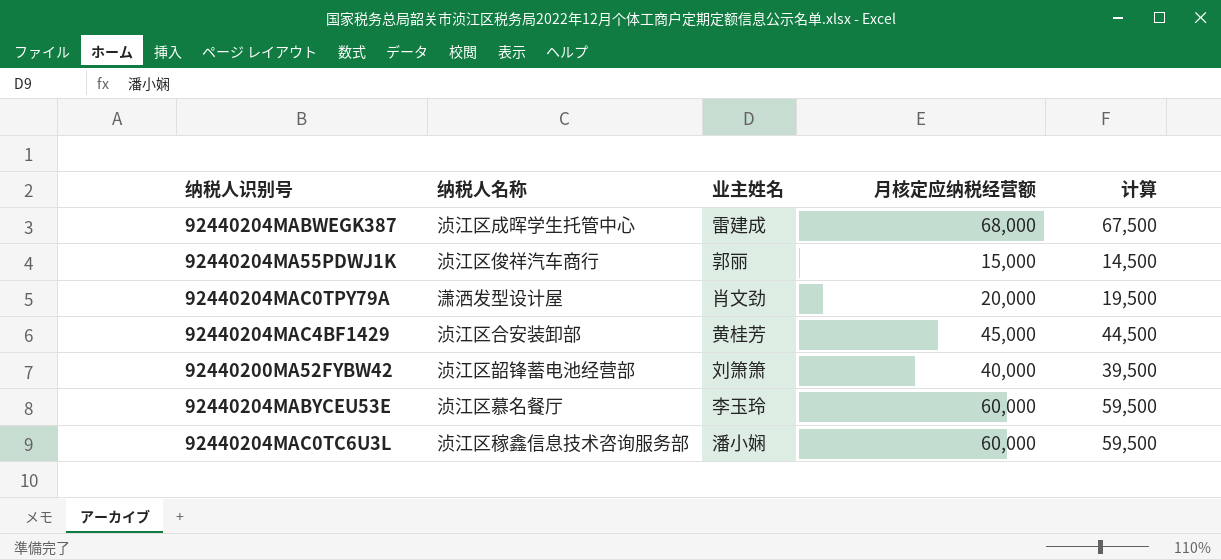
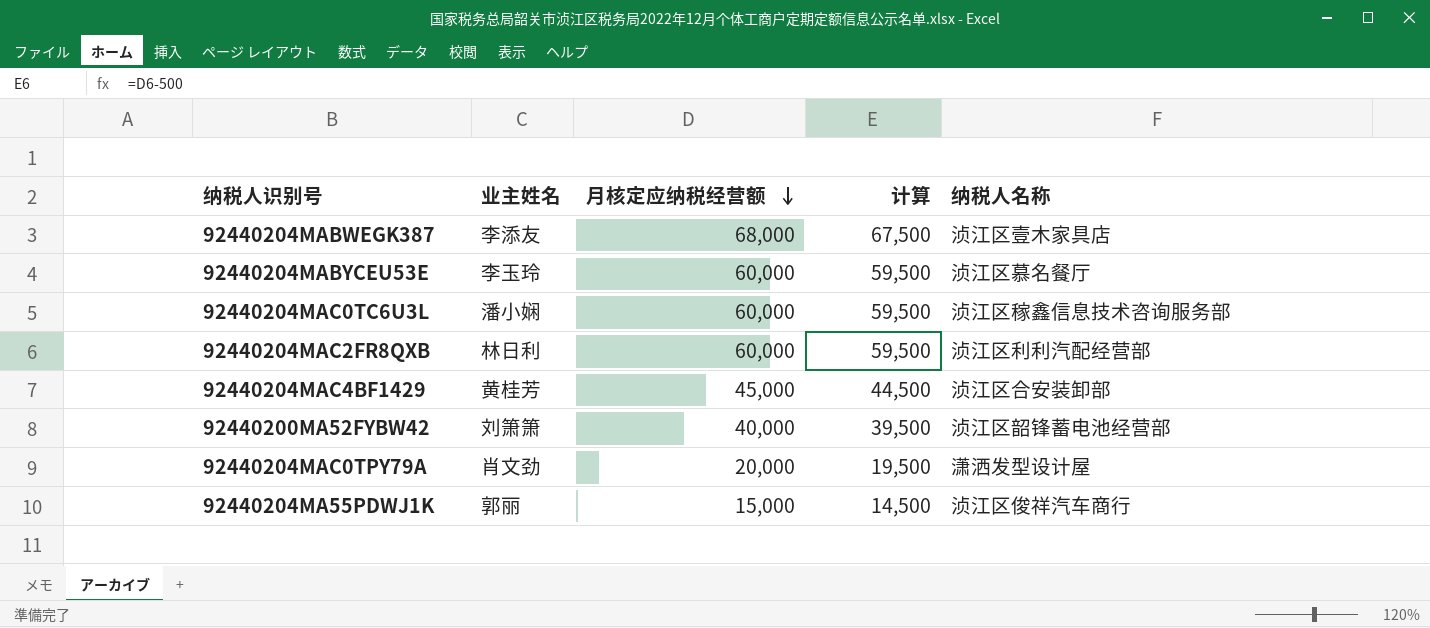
row order: none -> 月核定应纳税经营额 descending
column 纳税人名称 | position: 2 -> 5
92440204MABWEGK387 | 业主姓名: 雷建成 -> 李添友
92440204MABWEGK387 | 纳税人名称: 浈江区成晖学生托管中心 -> 浈江区壹木家具店
row 92440204MAC2FR8QXB: none -> 林日利 | 60,000 | 59,500 | 浈江区利利汽配经营部

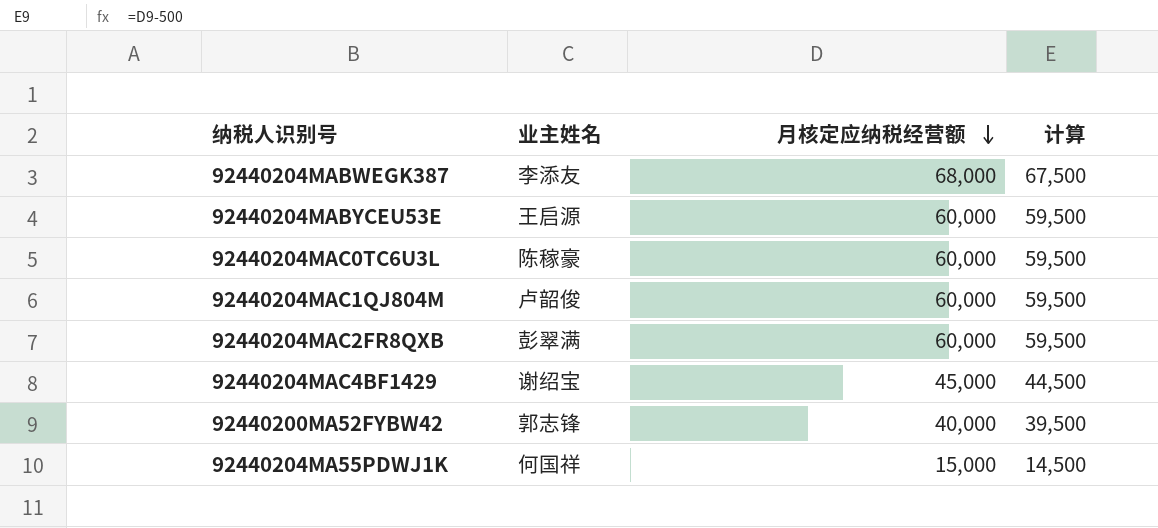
column 纳税人名称 | position: 5 -> none
row 92440204MAC0TPY79A: 肖文劲 | 20,000 | 19,500 | 潇洒发型设计屋 -> none
92440204MABYCEU53E | 业主姓名: 李玉玲 -> 王启源
92440204MAC0TC6U3L | 业主姓名: 潘小娴 -> 陈稼豪
row 92440204MAC1QJ804M: none -> 卢韶俊 | 60,000 | 59,500
92440204MAC2FR8QXB | 业主姓名: 林日利 -> 彭翠满
92440204MAC4BF1429 | 业主姓名: 黄桂芳 -> 谢绍宝
92440200MA52FYBW42 | 业主姓名: 刘箫箫 -> 郭志锋
92440204MA55PDWJ1K | 业主姓名: 郭丽 -> 何国祥

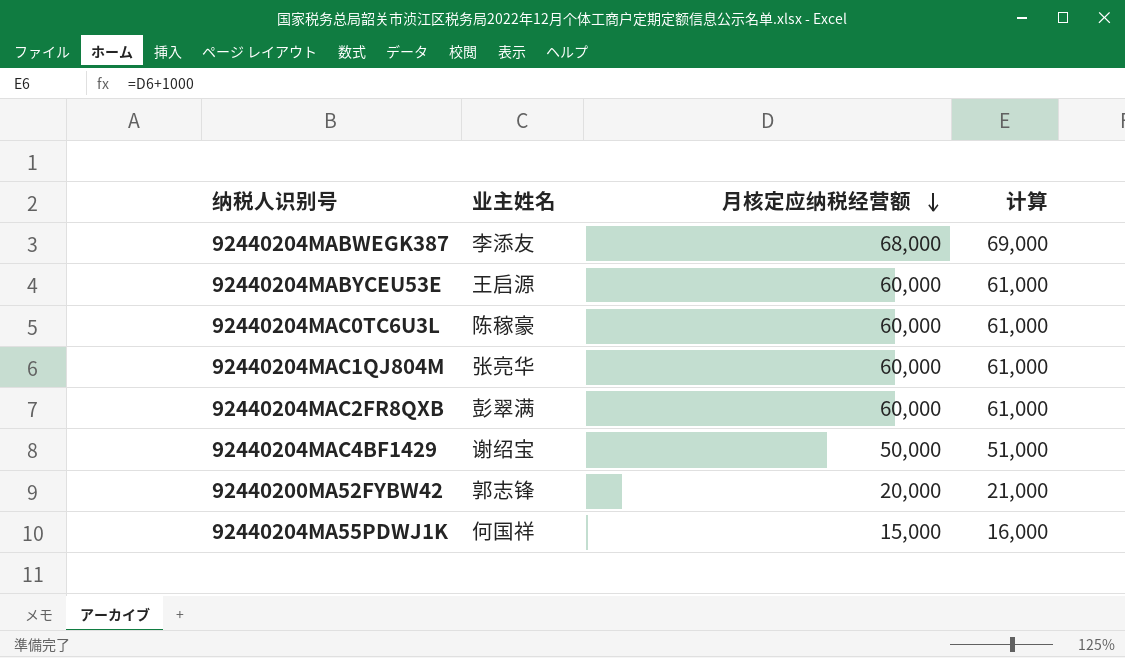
column 计算 | formula: [月核定应纳税经营额] - 500 -> [月核定应纳税经营额] + 1000
92440204MAC1QJ804M | 业主姓名: 卢韶俊 -> 张亮华
92440204MAC4BF1429 | 月核定应纳税经营额: 45,000 -> 50,000
92440200MA52FYBW42 | 月核定应纳税经营额: 40,000 -> 20,000

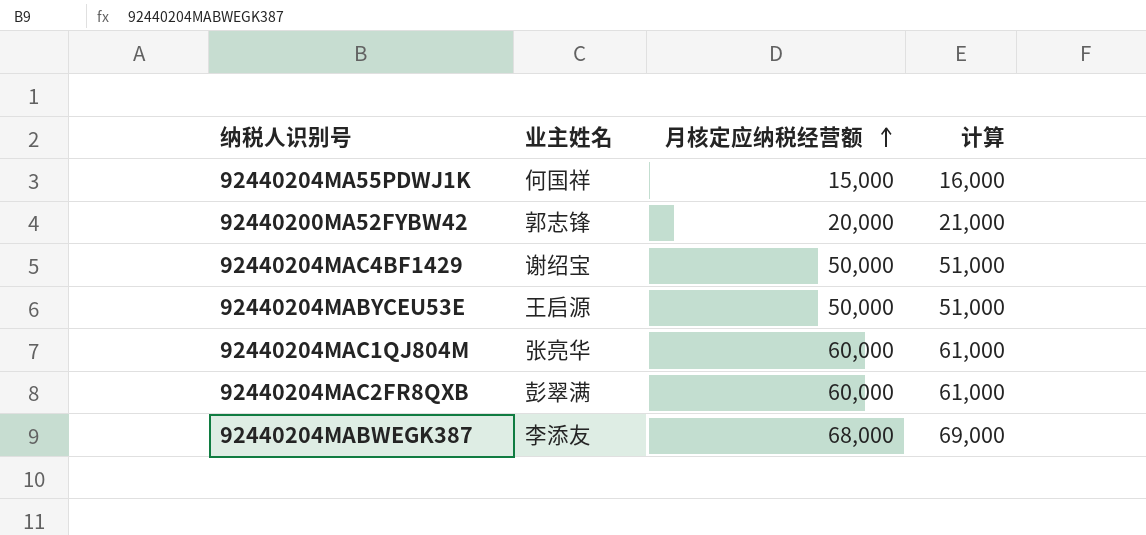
row order: 月核定应纳税经营额 descending -> 月核定应纳税经营额 ascending
row 92440204MAC0TC6U3L: 陈稼豪 | 60,000 | 61,000 -> none
92440204MABYCEU53E | 月核定应纳税经营额: 60,000 -> 50,000
92440204MABYCEU53E | 计算: 61,000 -> 51,000

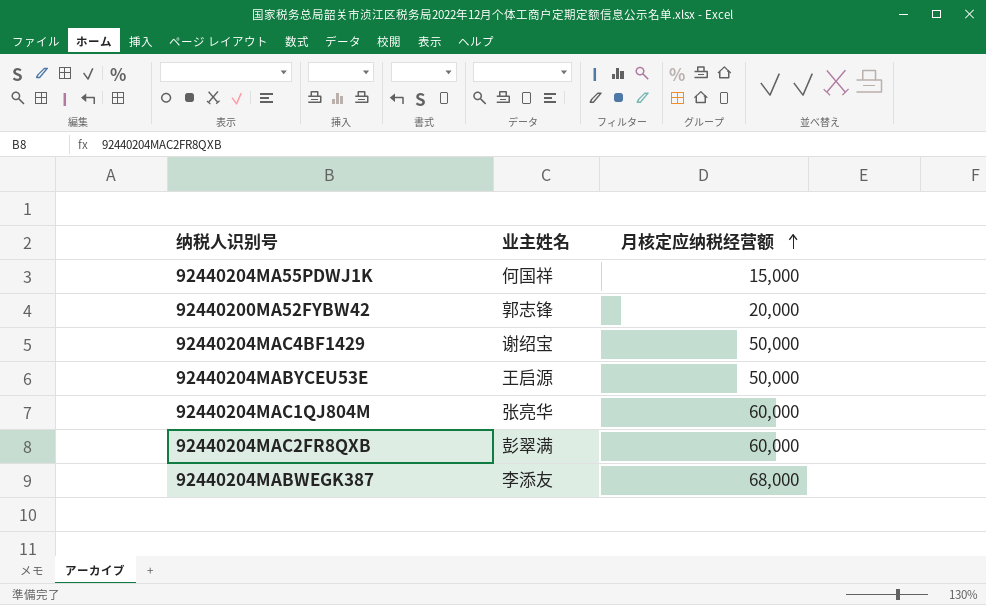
column 计算 | formula: [月核定应纳税经营额] + 1000 -> none

